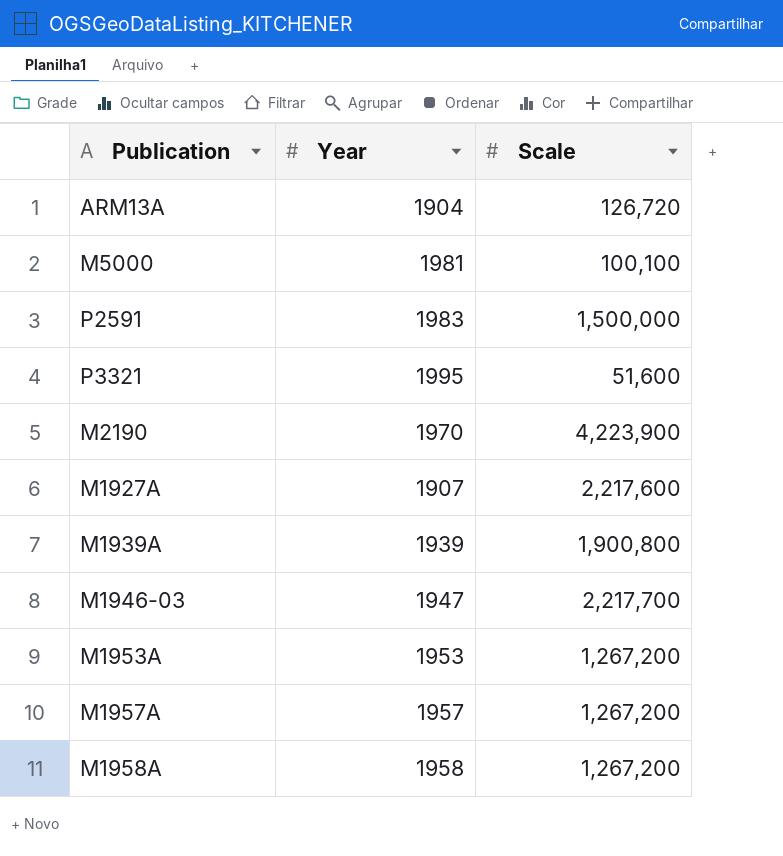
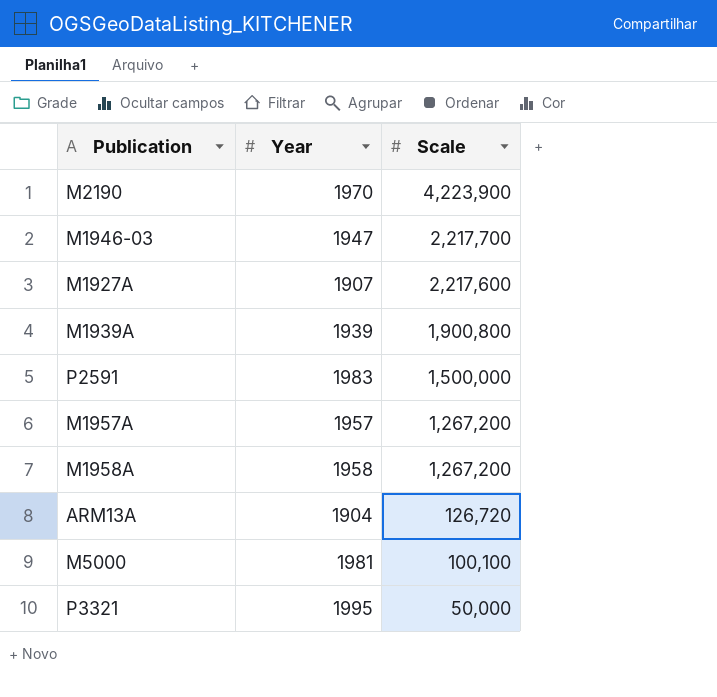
row order: none -> Scale descending
row M1953A: 1953 | 1,267,200 -> none
P3321 | Scale: 51,600 -> 50,000

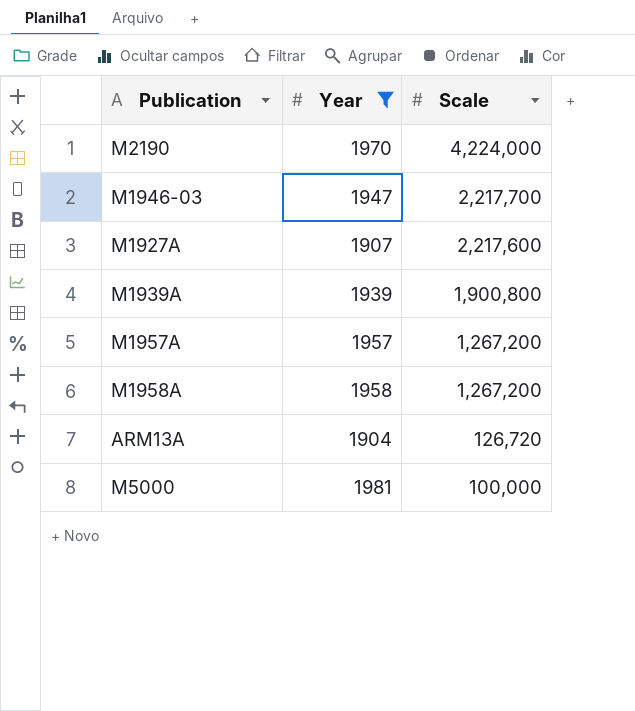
filter: none -> Year <= 1981
M2190 | Scale: 4,223,900 -> 4,224,000
M5000 | Scale: 100,100 -> 100,000

